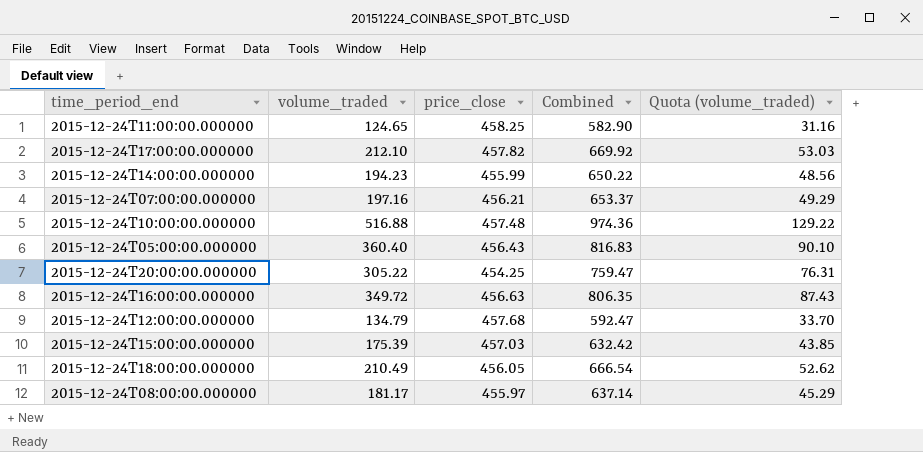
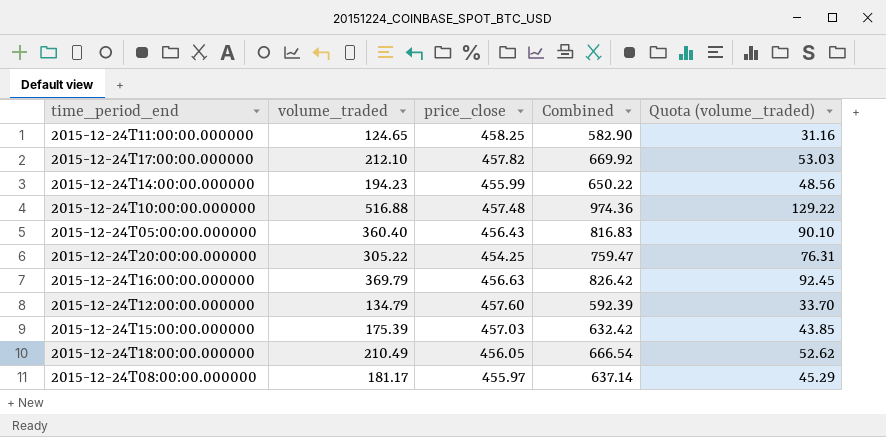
row 2015-12-24T07:00:00.000000: 197.16 | 456.21 | 653.37 | 49.29 -> none
2015-12-24T16:00:00.000000 | volume_traded: 349.72 -> 369.79
2015-12-24T16:00:00.000000 | Combined: 806.35 -> 826.42
2015-12-24T16:00:00.000000 | Quota (volume_traded): 87.43 -> 92.45
2015-12-24T12:00:00.000000 | price_close: 457.68 -> 457.60
2015-12-24T12:00:00.000000 | Combined: 592.47 -> 592.39

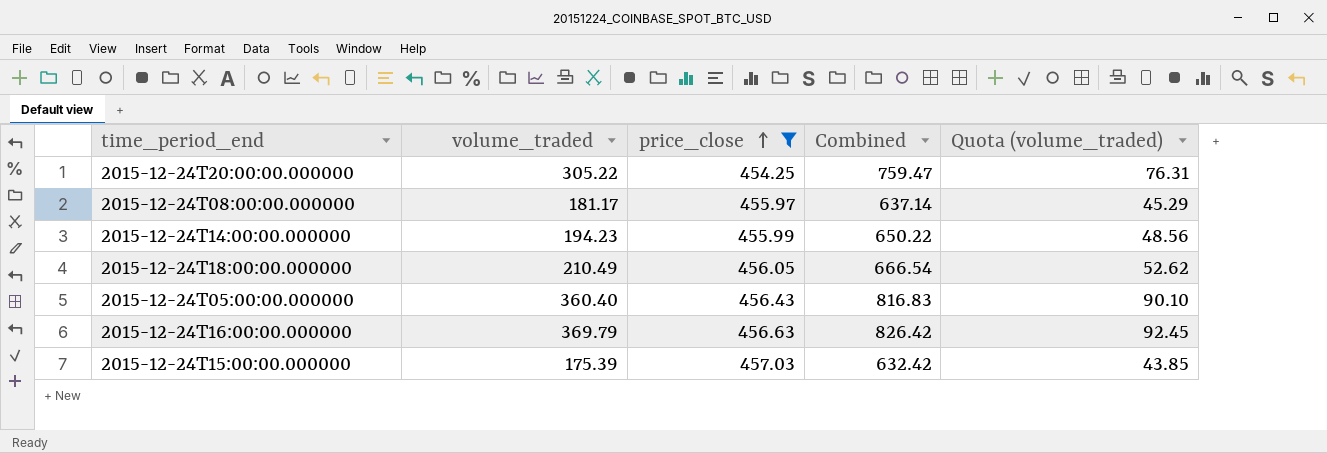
filter: none -> price_close <= 457.03
row order: none -> price_close ascending

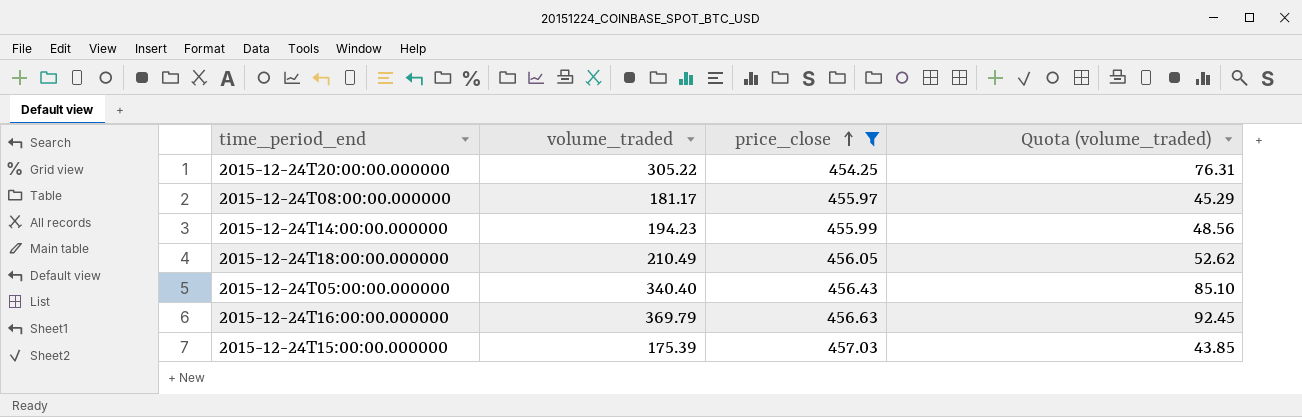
column Combined | formula: [volume_traded] + [price_close] -> none
2015-12-24T05:00:00.000000 | volume_traded: 360.40 -> 340.40
2015-12-24T05:00:00.000000 | Quota (volume_traded): 90.10 -> 85.10

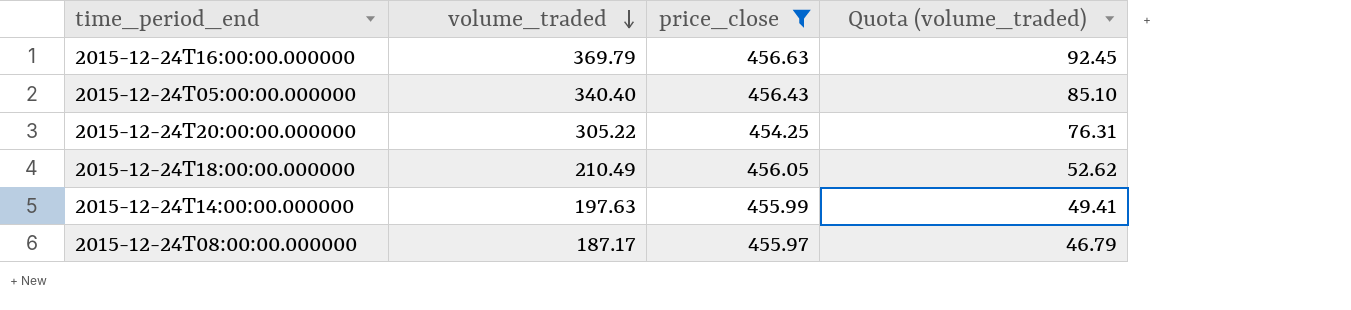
row order: price_close ascending -> volume_traded descending
row 2015-12-24T15:00:00.000000: 175.39 | 457.03 | 43.85 -> none
2015-12-24T14:00:00.000000 | volume_traded: 194.23 -> 197.63
2015-12-24T14:00:00.000000 | Quota (volume_traded): 48.56 -> 49.41
2015-12-24T08:00:00.000000 | volume_traded: 181.17 -> 187.17
2015-12-24T08:00:00.000000 | Quota (volume_traded): 45.29 -> 46.79

